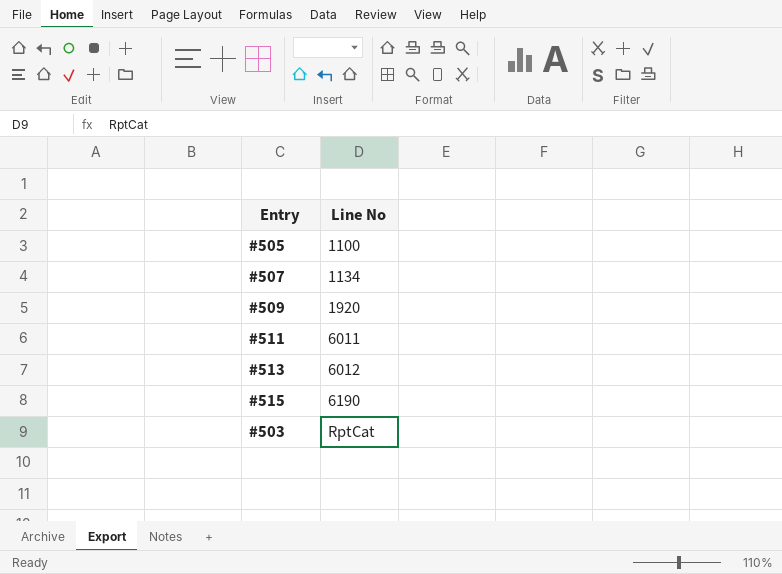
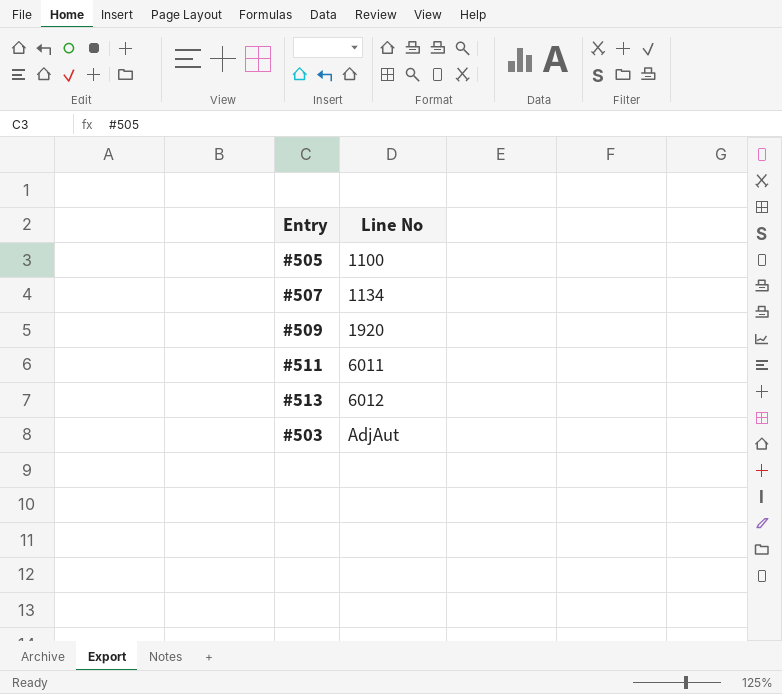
row #515: 6190 -> none
#503 | Line No: RptCat -> AdjAut

